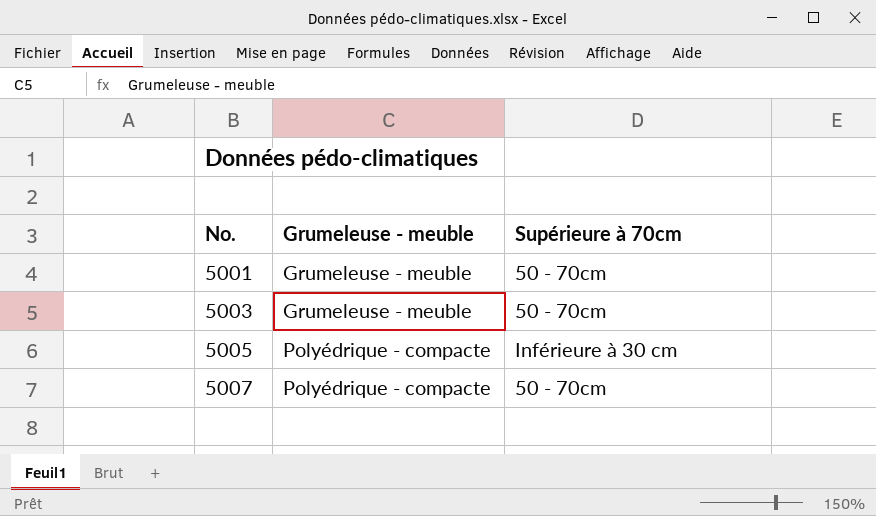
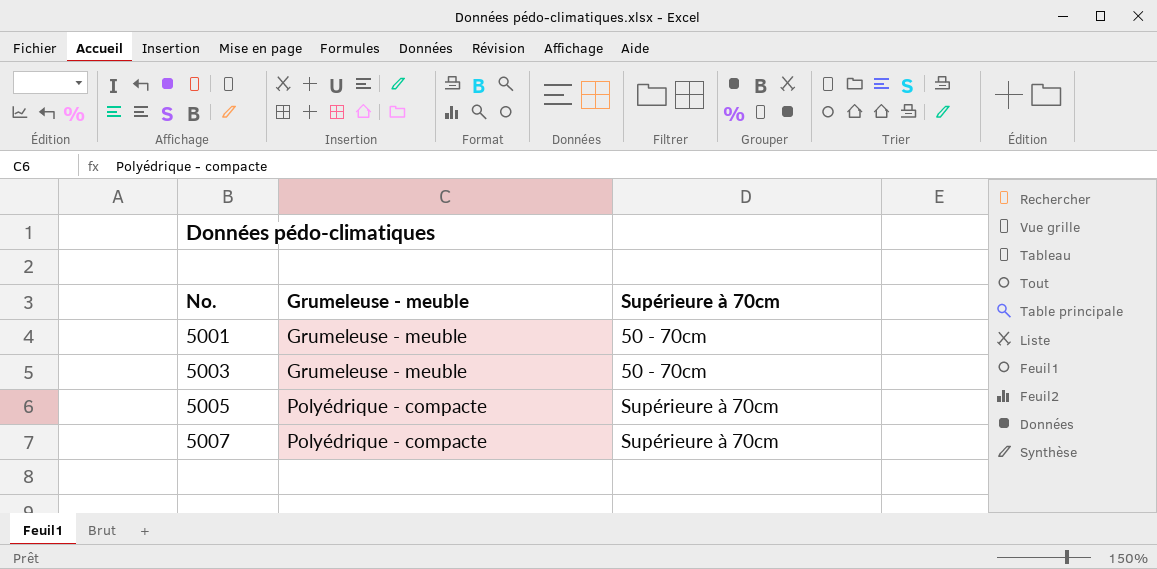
5005 | Supérieure à 70cm: Inférieure à 30 cm -> Supérieure à 70cm
5007 | Supérieure à 70cm: 50 - 70cm -> Supérieure à 70cm

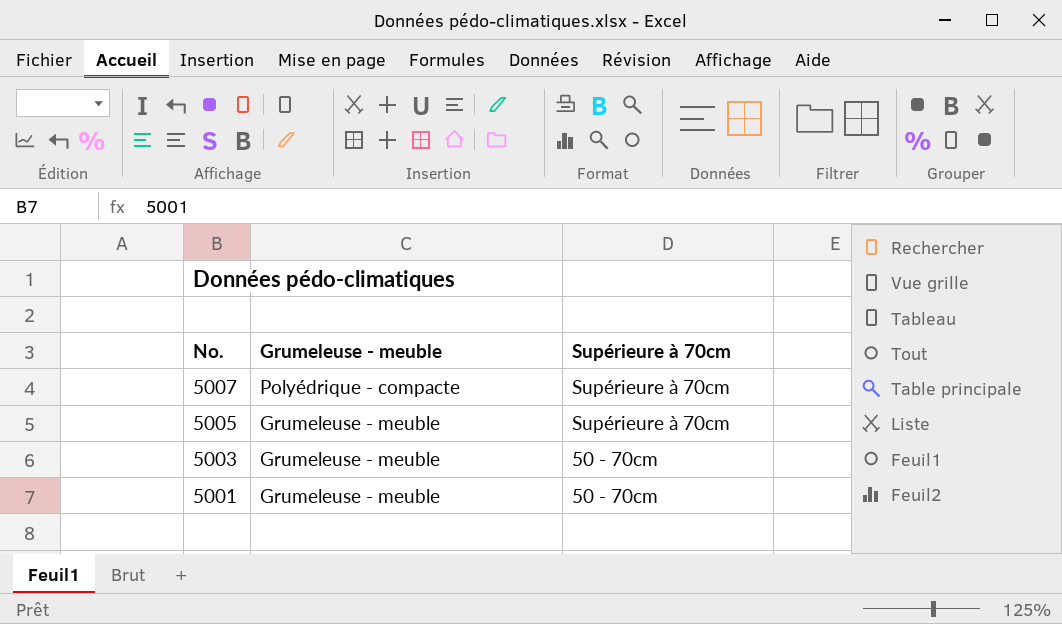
row order: No. ascending -> No. descending
5005 | Grumeleuse - meuble: Polyédrique - compacte -> Grumeleuse - meuble

